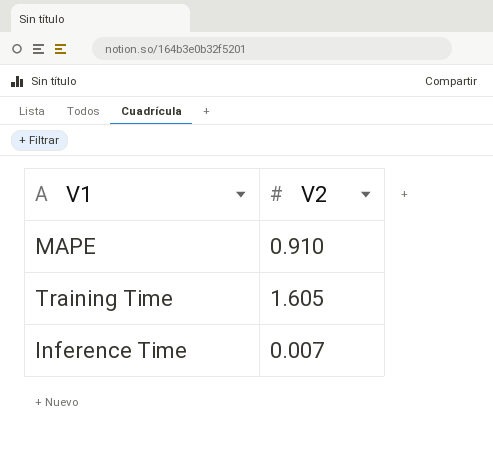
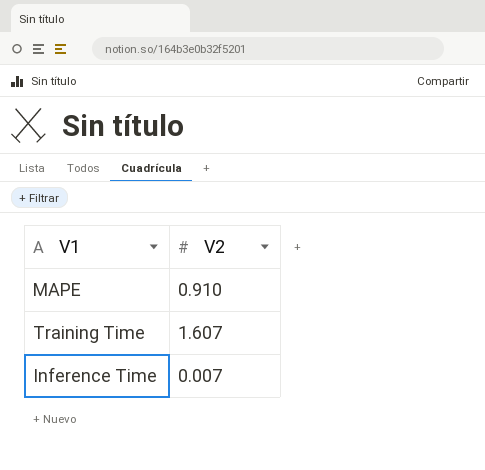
Training Time | V2: 1.605 -> 1.607

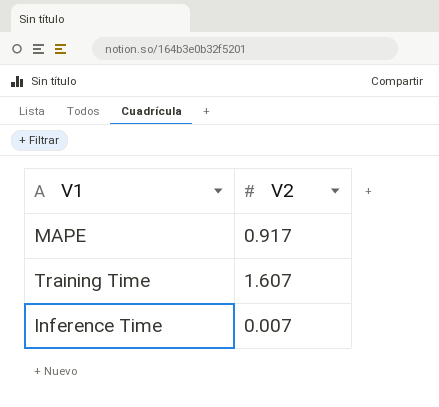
MAPE | V2: 0.910 -> 0.917

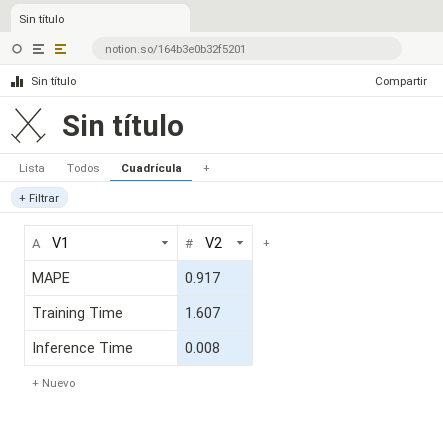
Inference Time | V2: 0.007 -> 0.008

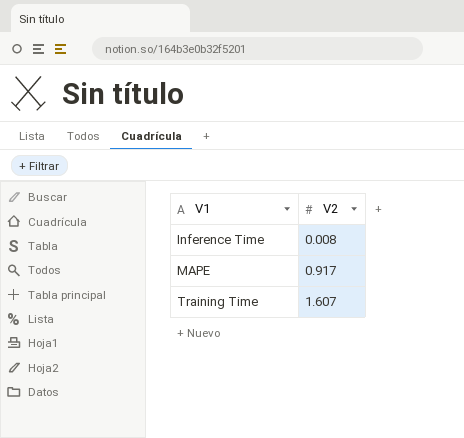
row order: none -> V1 ascending

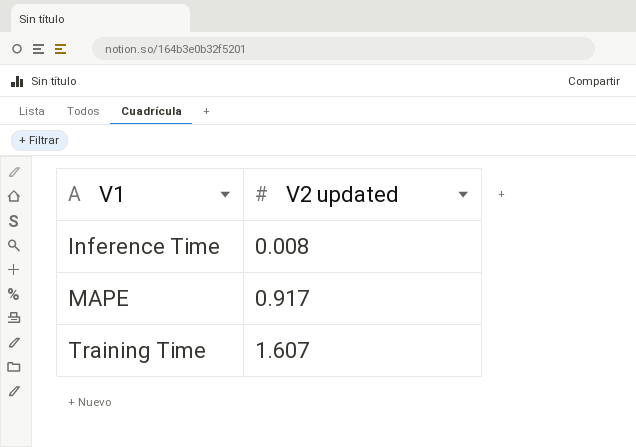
column name: V2 -> V2 updated

